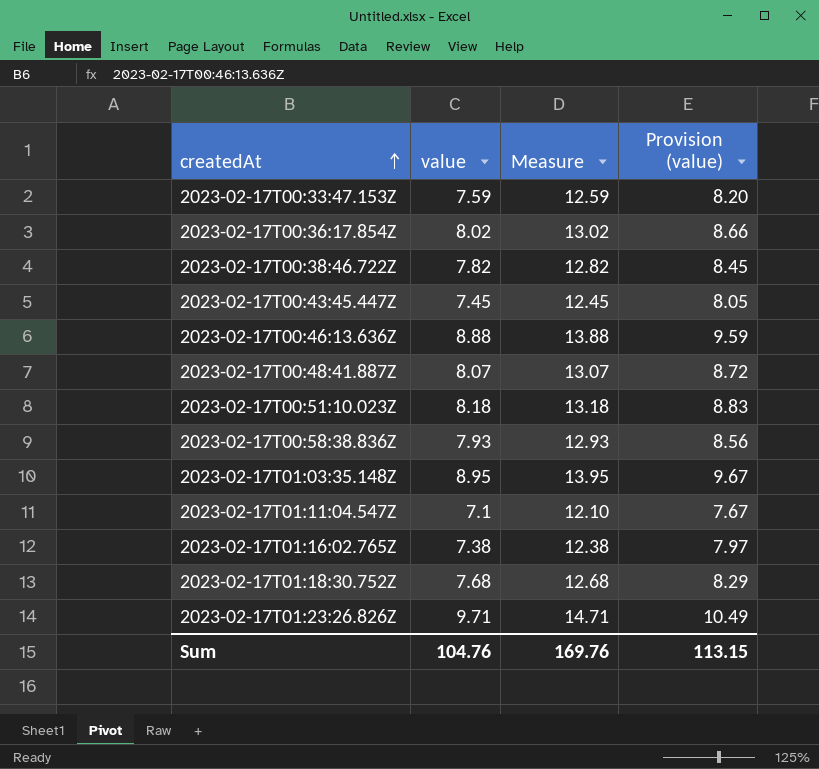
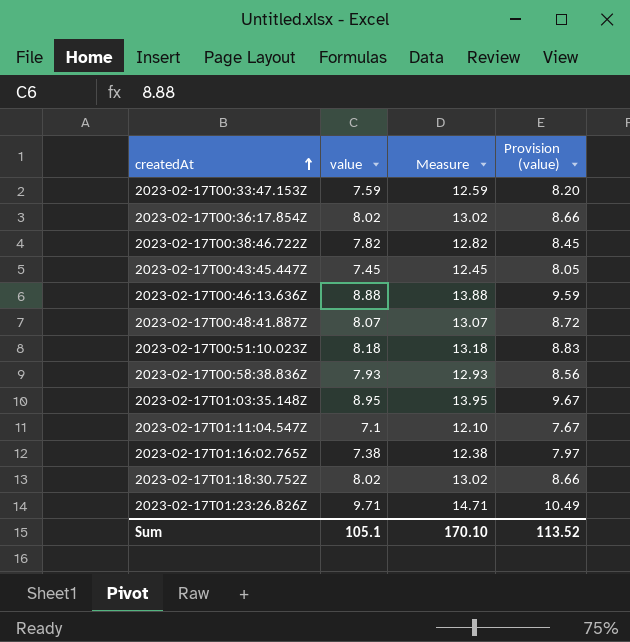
2023-02-17T01:18:30.752Z | value: 7.68 -> 8.02
2023-02-17T01:18:30.752Z | Measure: 12.68 -> 13.02
2023-02-17T01:18:30.752Z | Provision (value): 8.29 -> 8.66
Sum | value: 104.76 -> 105.1
Sum | Measure: 169.76 -> 170.10
Sum | Provision (value): 113.15 -> 113.52

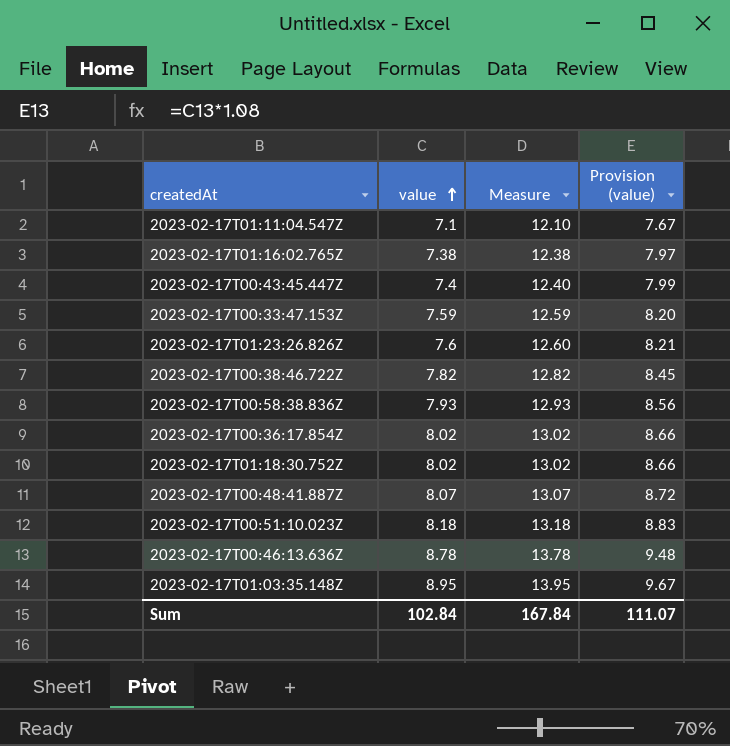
row order: createdAt ascending -> value ascending
2023-02-17T00:43:45.447Z | value: 7.45 -> 7.4
2023-02-17T00:43:45.447Z | Measure: 12.45 -> 12.40
2023-02-17T00:43:45.447Z | Provision (value): 8.05 -> 7.99
2023-02-17T01:23:26.826Z | value: 9.71 -> 7.6
2023-02-17T01:23:26.826Z | Measure: 14.71 -> 12.60
2023-02-17T01:23:26.826Z | Provision (value): 10.49 -> 8.21
2023-02-17T00:46:13.636Z | value: 8.88 -> 8.78
2023-02-17T00:46:13.636Z | Measure: 13.88 -> 13.78
2023-02-17T00:46:13.636Z | Provision (value): 9.59 -> 9.48
Sum | value: 105.1 -> 102.84
Sum | Measure: 170.10 -> 167.84
Sum | Provision (value): 113.52 -> 111.07

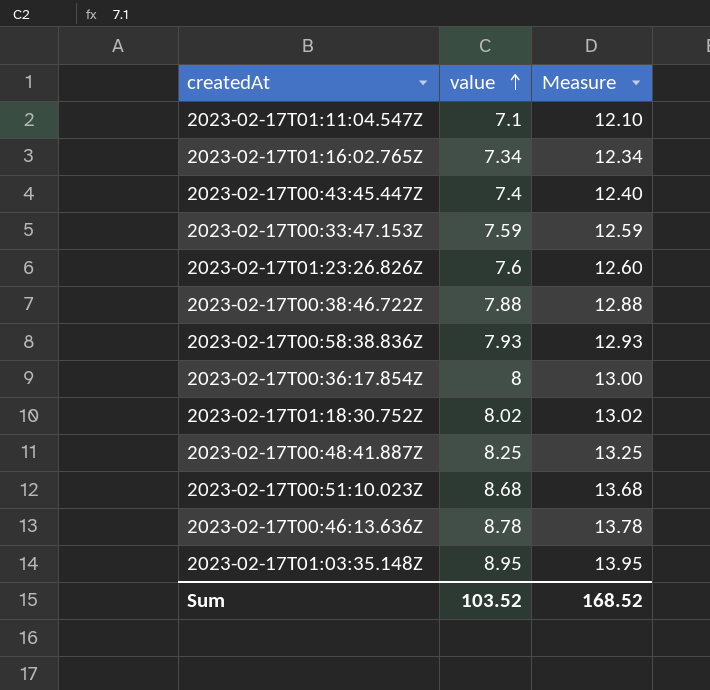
column Provision (value) | formula: [value] * 1.08 -> none
2023-02-17T01:16:02.765Z | value: 7.38 -> 7.34
2023-02-17T01:16:02.765Z | Measure: 12.38 -> 12.34
2023-02-17T00:38:46.722Z | value: 7.82 -> 7.88
2023-02-17T00:38:46.722Z | Measure: 12.82 -> 12.88
2023-02-17T00:36:17.854Z | value: 8.02 -> 8
2023-02-17T00:36:17.854Z | Measure: 13.02 -> 13.00
2023-02-17T00:48:41.887Z | value: 8.07 -> 8.25
2023-02-17T00:48:41.887Z | Measure: 13.07 -> 13.25
2023-02-17T00:51:10.023Z | value: 8.18 -> 8.68
2023-02-17T00:51:10.023Z | Measure: 13.18 -> 13.68
Sum | value: 102.84 -> 103.52
Sum | Measure: 167.84 -> 168.52

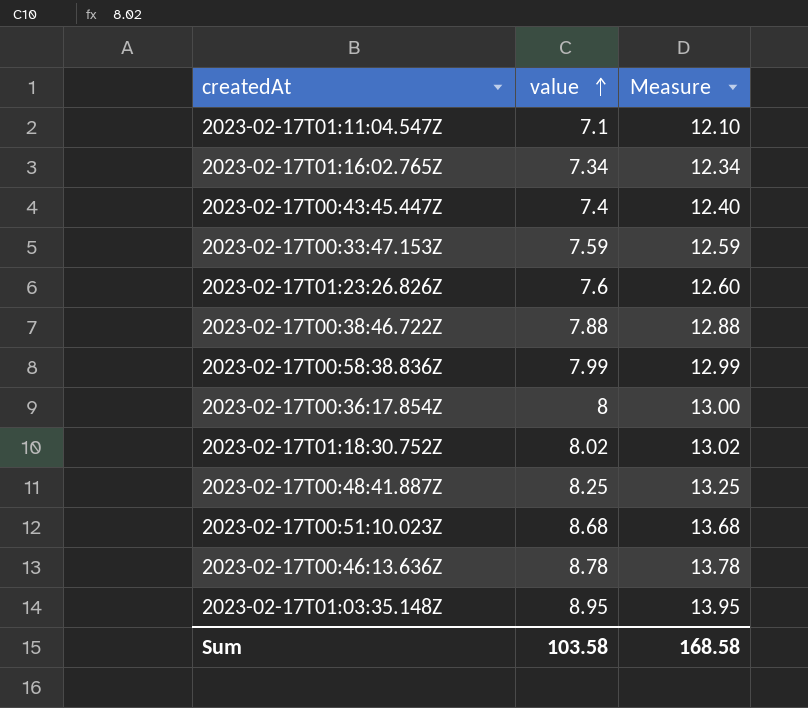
2023-02-17T00:58:38.836Z | value: 7.93 -> 7.99
2023-02-17T00:58:38.836Z | Measure: 12.93 -> 12.99
Sum | value: 103.52 -> 103.58
Sum | Measure: 168.52 -> 168.58

